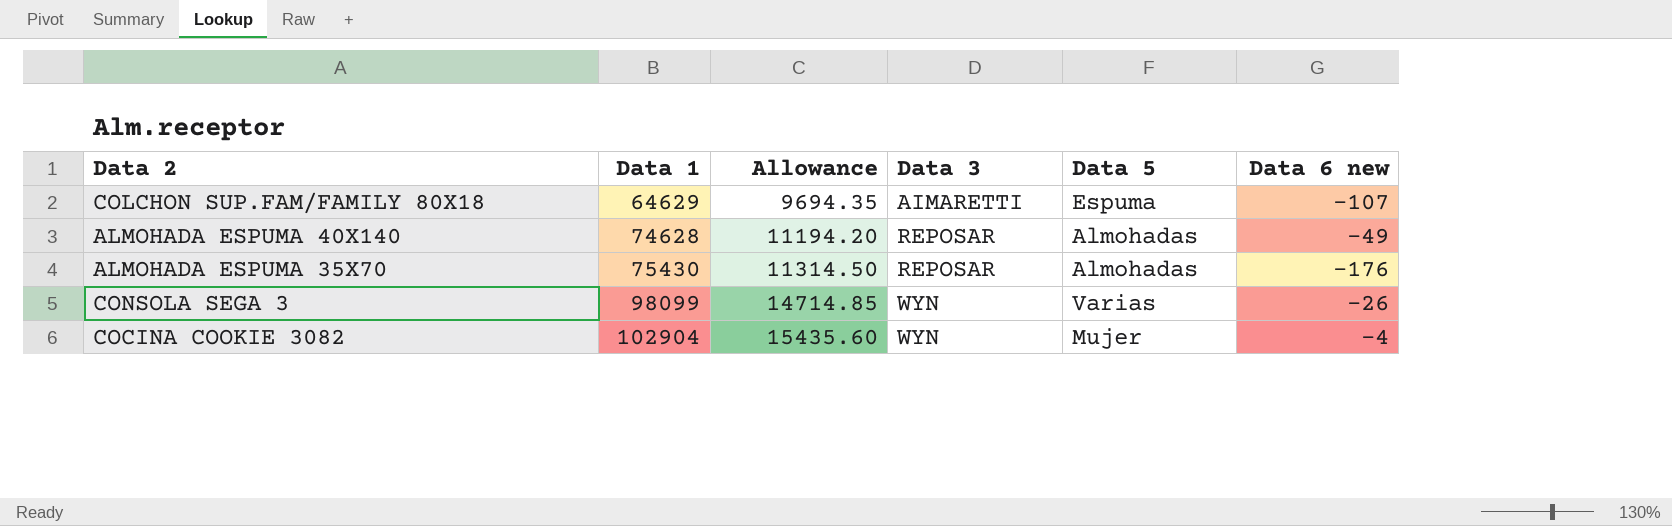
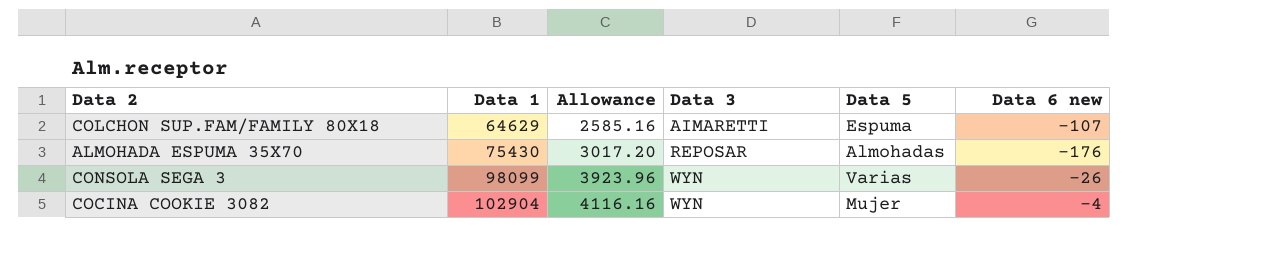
column Allowance | formula: [Data 1] * 0.15 -> [Data 1] * 0.04
row ALMOHADA ESPUMA 40X140: 74628 | 11194.20 | REPOSAR | Almohadas | -49 -> none

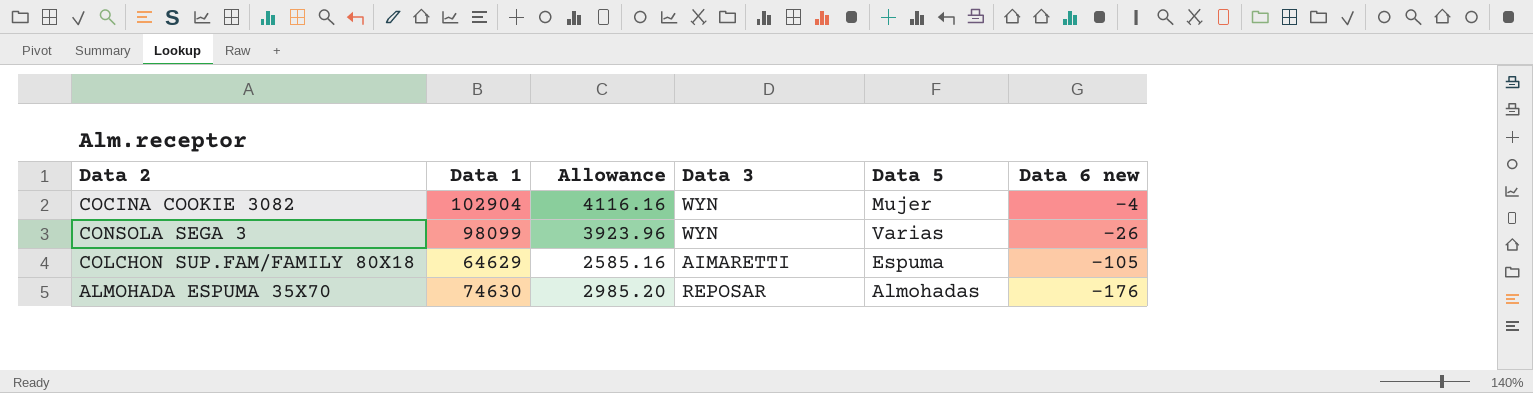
row order: Data 1 ascending -> Data 6 new descending
COLCHON SUP.FAM/FAMILY 80X18 | Data 6 new: -107 -> -105
ALMOHADA ESPUMA 35X70 | Data 1: 75430 -> 74630
ALMOHADA ESPUMA 35X70 | Allowance: 3017.20 -> 2985.20

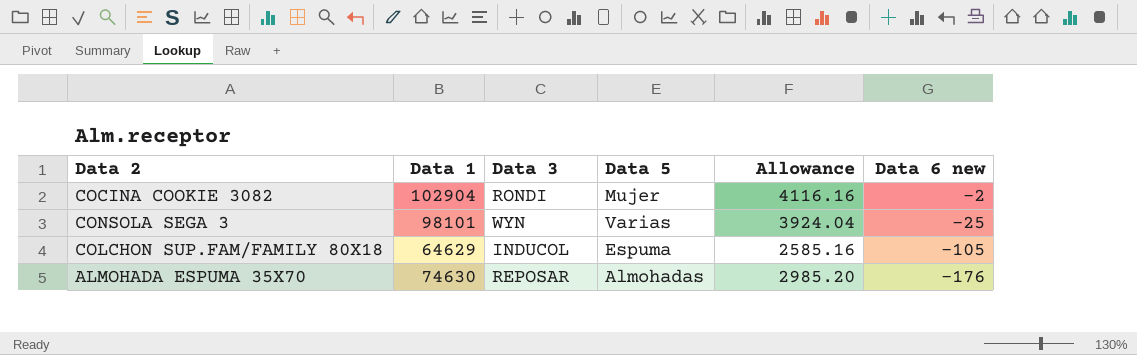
column Allowance | position: 3 -> 5
COCINA COOKIE 3082 | Data 3: WYN -> RONDI
COCINA COOKIE 3082 | Data 6 new: -4 -> -2
CONSOLA SEGA 3 | Data 1: 98099 -> 98101
CONSOLA SEGA 3 | Allowance: 3923.96 -> 3924.04
CONSOLA SEGA 3 | Data 6 new: -26 -> -25
COLCHON SUP.FAM/FAMILY 80X18 | Data 3: AIMARETTI -> INDUCOL

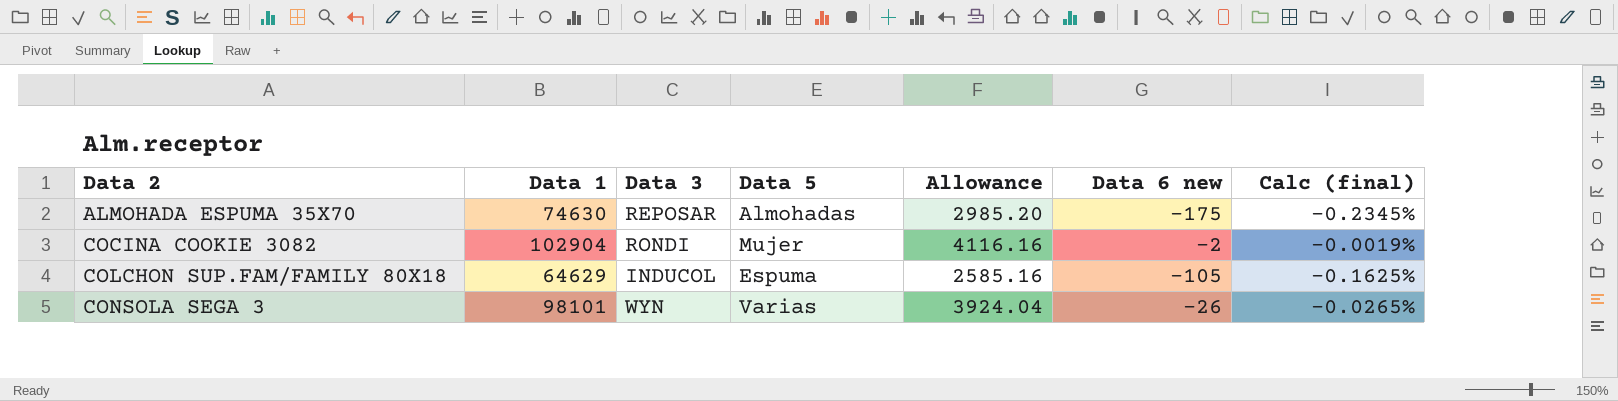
row order: Data 6 new descending -> Data 2 ascending
column Calc (final) | formula: none -> [Data 6 new] / [Data 1]
ALMOHADA ESPUMA 35X70 | Data 6 new: -176 -> -175
CONSOLA SEGA 3 | Data 6 new: -25 -> -26

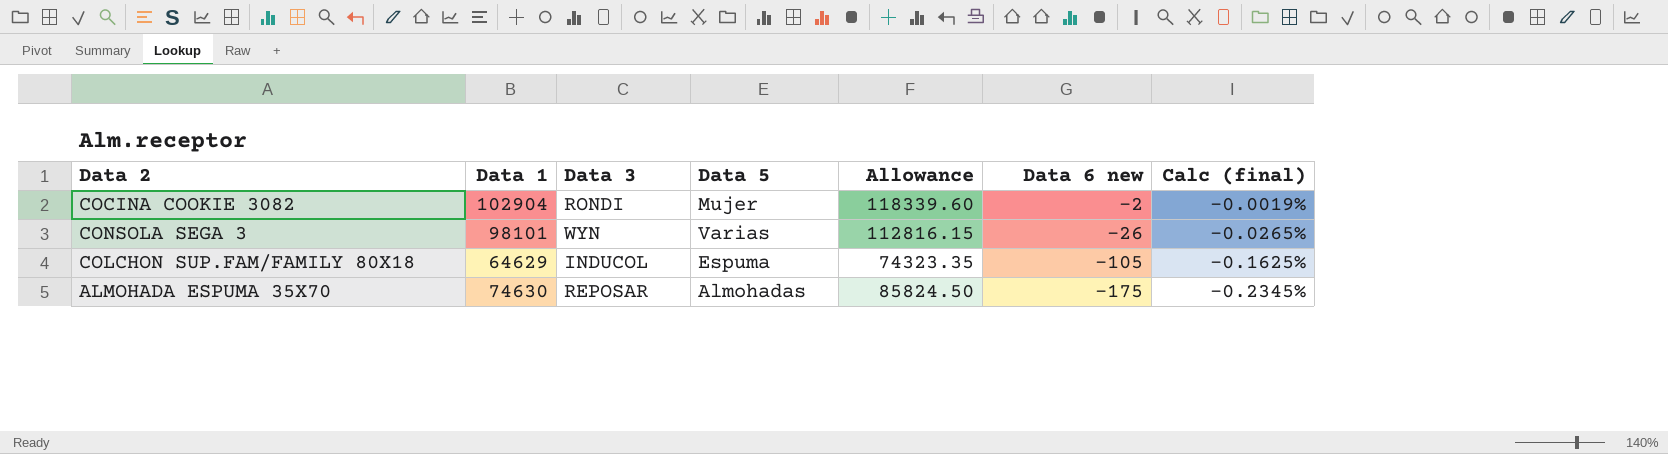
row order: Data 2 ascending -> Data 6 new descending
column Allowance | formula: [Data 1] * 0.04 -> [Data 1] * 1.15

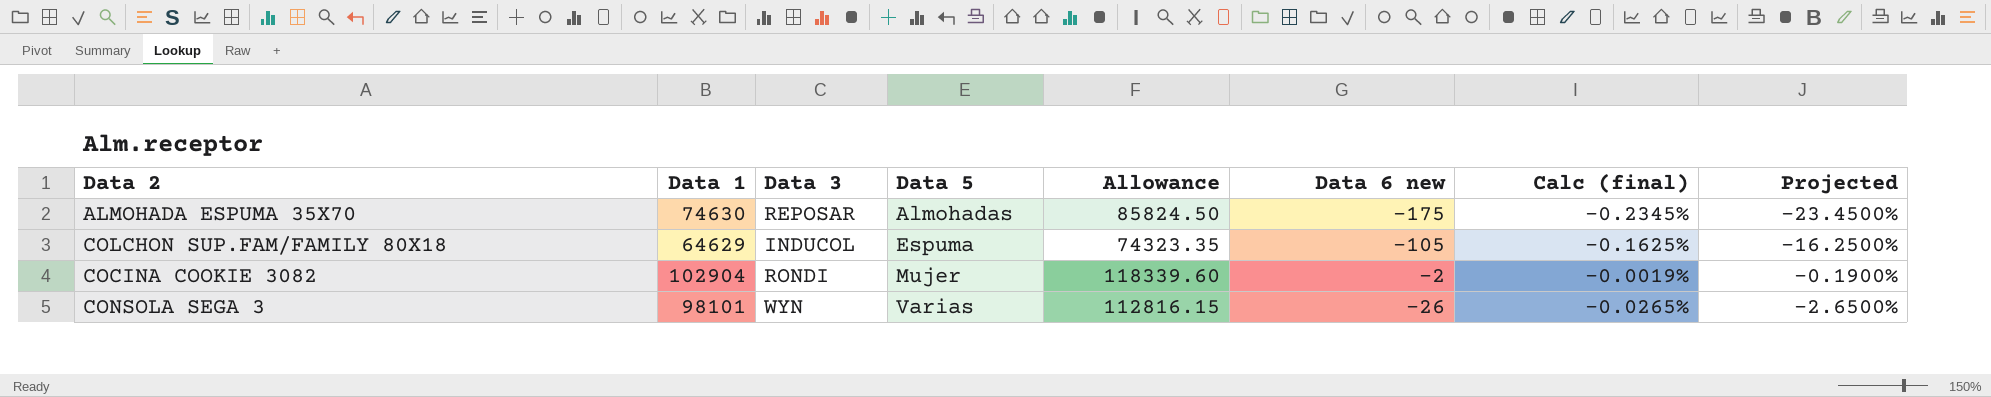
row order: Data 6 new descending -> Data 5 ascending
column Projected | formula: none -> [Calc (final)] * 100

